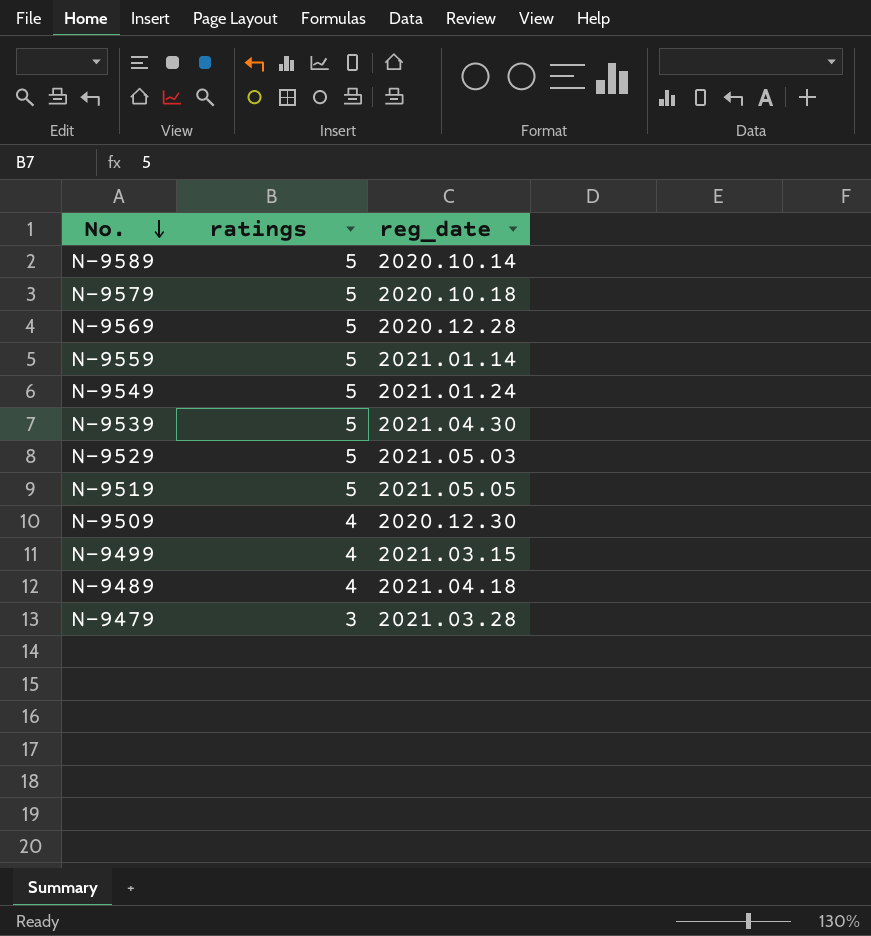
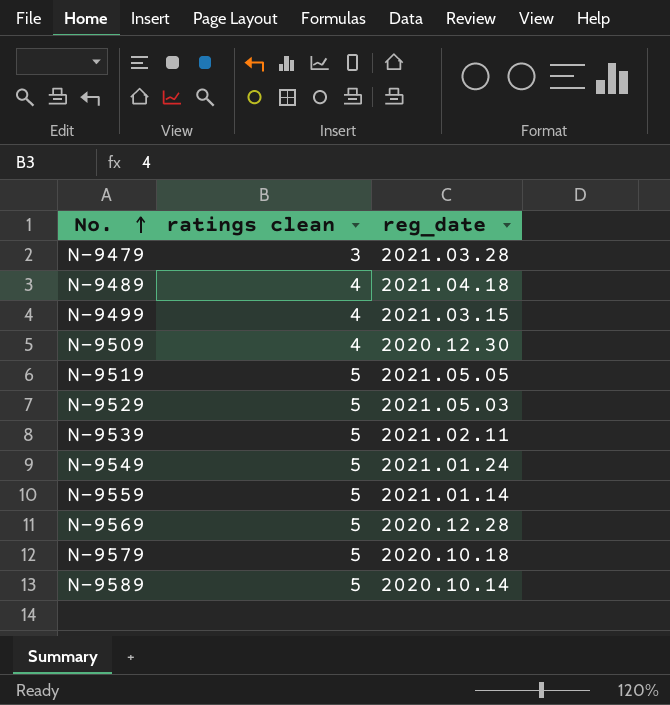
row order: No. descending -> No. ascending
column name: ratings -> ratings clean
N-9539 | reg_date: 2021.04.30 -> 2021.02.11

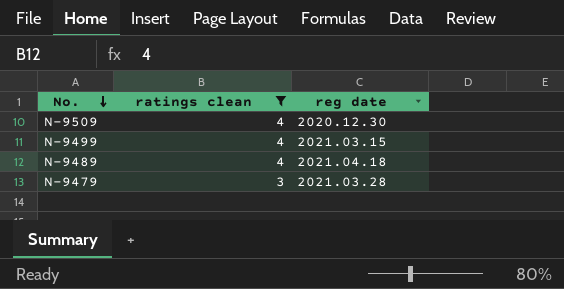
filter: none -> ratings clean != 5
row order: No. ascending -> No. descending
column name: reg_date -> reg date

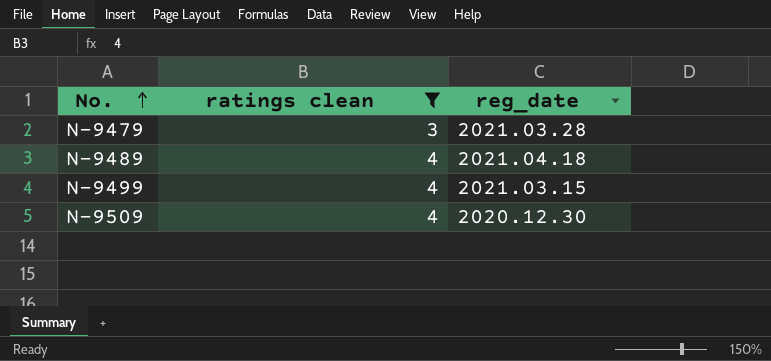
row order: No. descending -> No. ascending
column name: reg date -> reg_date

